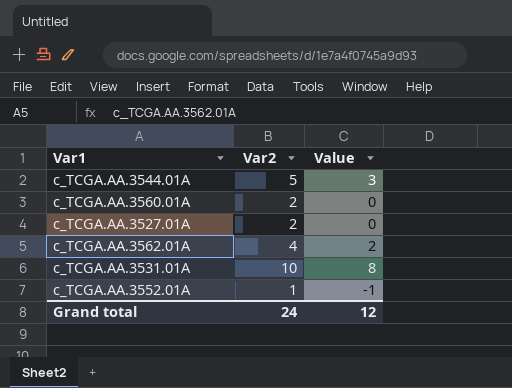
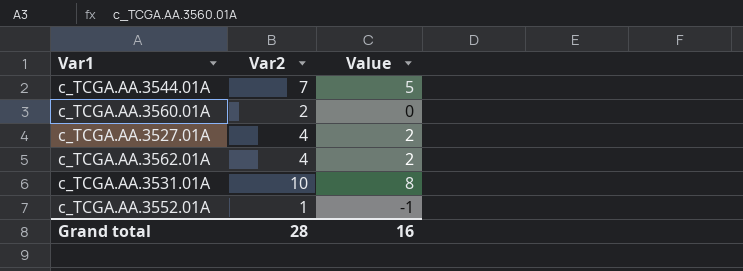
c_TCGA.AA.3544.01A | Var2: 5 -> 7
c_TCGA.AA.3544.01A | Value: 3 -> 5
c_TCGA.AA.3527.01A | Var2: 2 -> 4
c_TCGA.AA.3527.01A | Value: 0 -> 2
Grand total | Var2: 24 -> 28
Grand total | Value: 12 -> 16

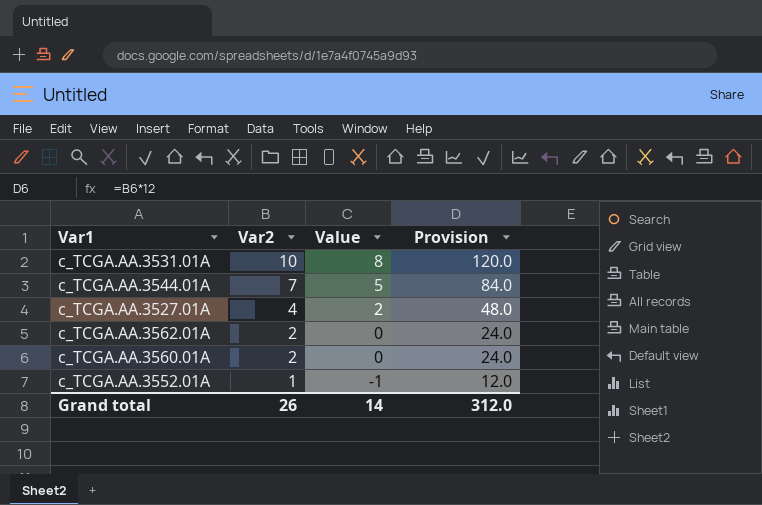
row order: none -> Var2 descending
column Provision | formula: none -> [Var2] * 12
c_TCGA.AA.3562.01A | Var2: 4 -> 2
c_TCGA.AA.3562.01A | Value: 2 -> 0
Grand total | Var2: 28 -> 26
Grand total | Value: 16 -> 14

